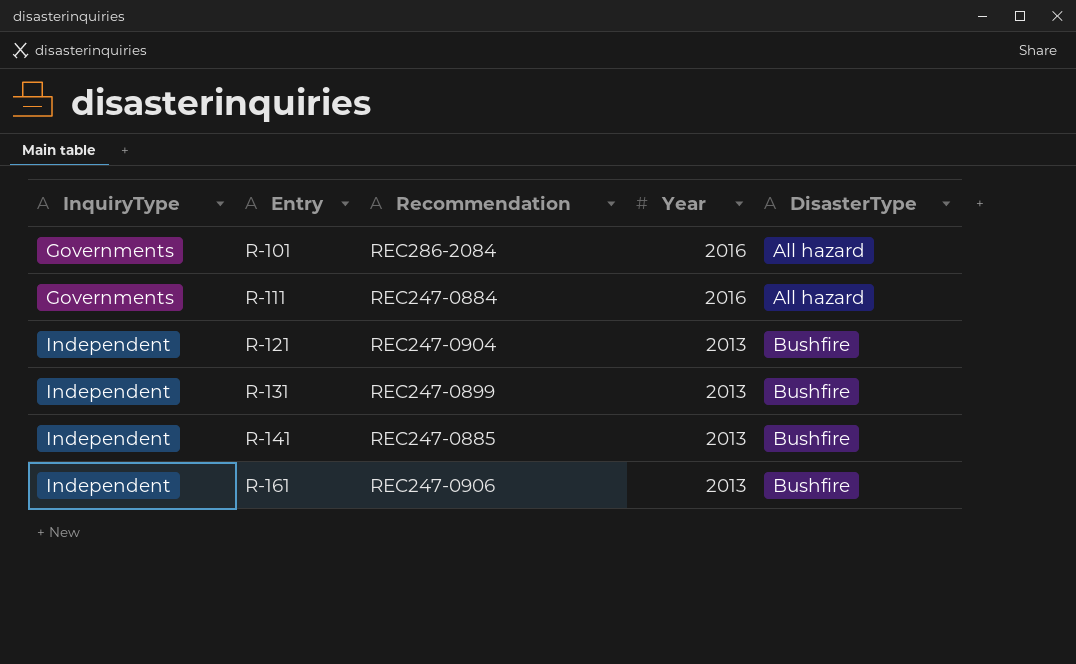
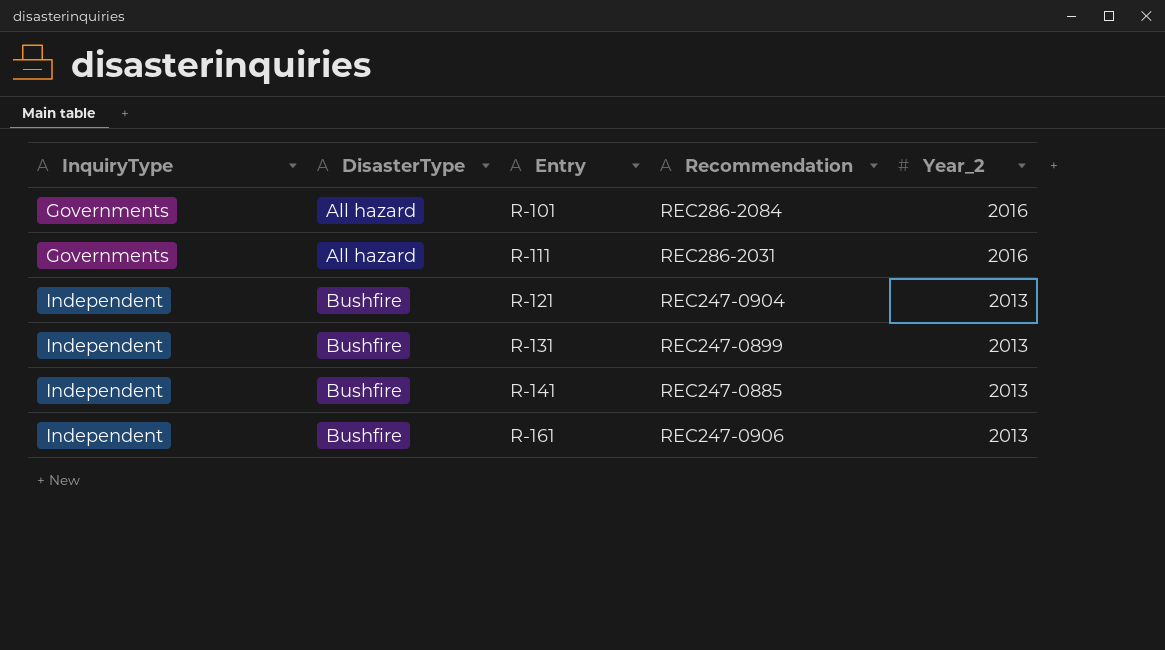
column DisasterType | position: 5 -> 2
column name: Year -> Year_2
R-111 | Recommendation: REC247-0884 -> REC286-2031

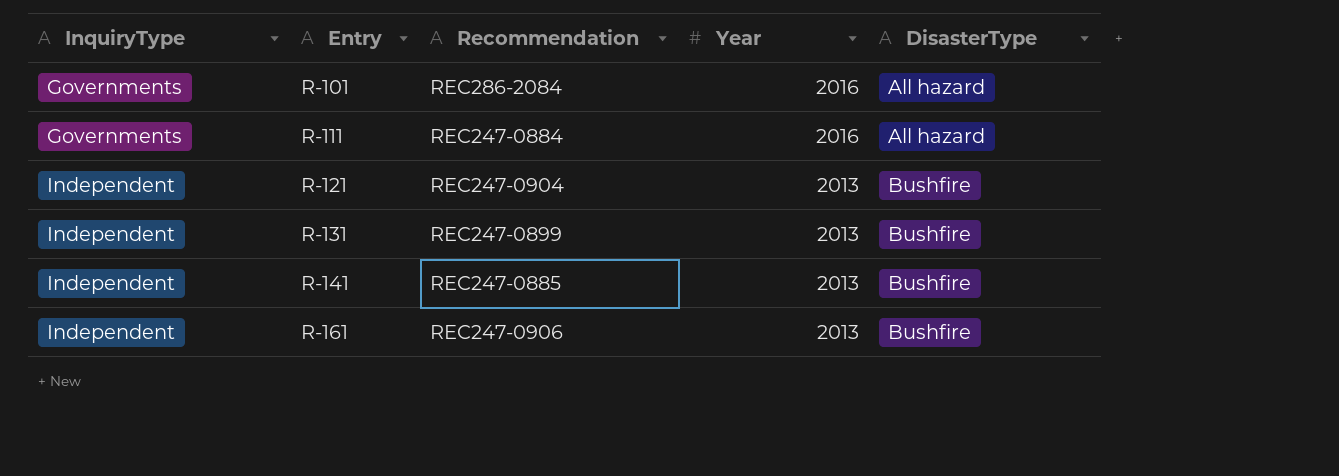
column name: Year_2 -> Year
column DisasterType | position: 2 -> 5
R-111 | Recommendation: REC286-2031 -> REC247-0884

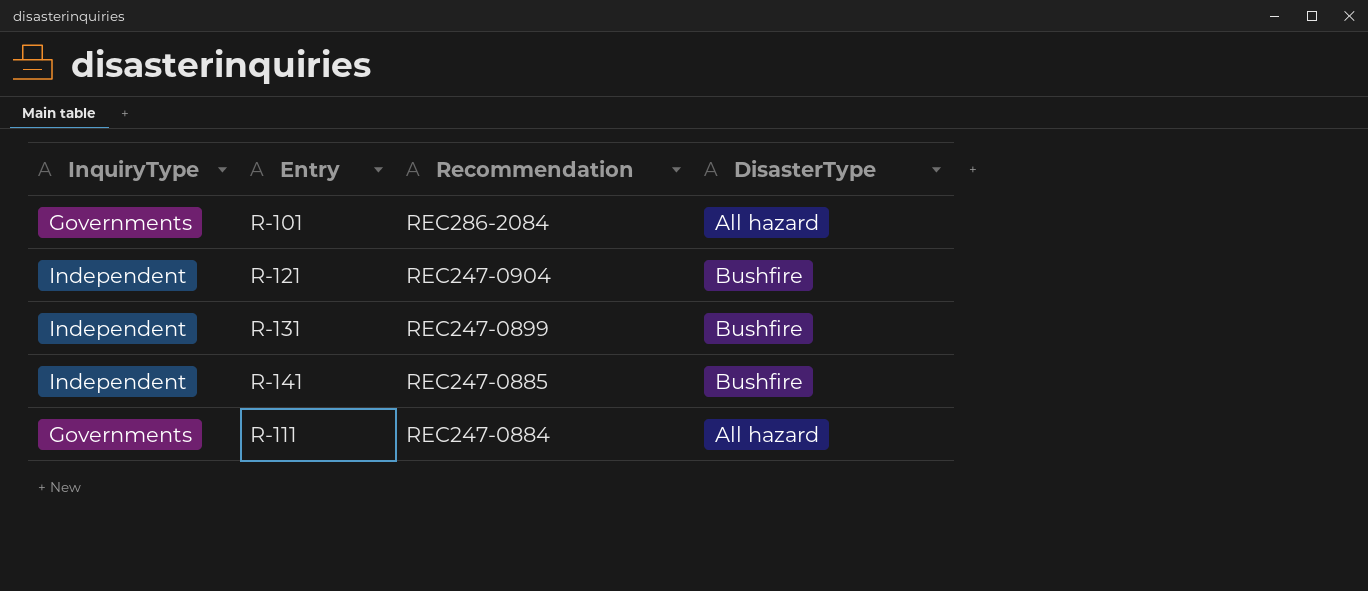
row order: InquiryType ascending -> Recommendation descending
column Year | position: 4 -> none
row R-161: Independent | REC247-0906 | 2013 | Bushfire -> none

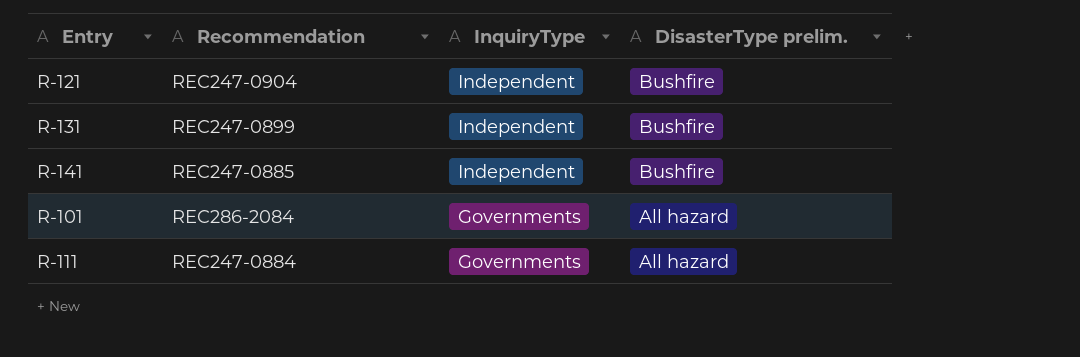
row order: Recommendation descending -> InquiryType descending
column InquiryType | position: 1 -> 3
column name: DisasterType -> DisasterType prelim.

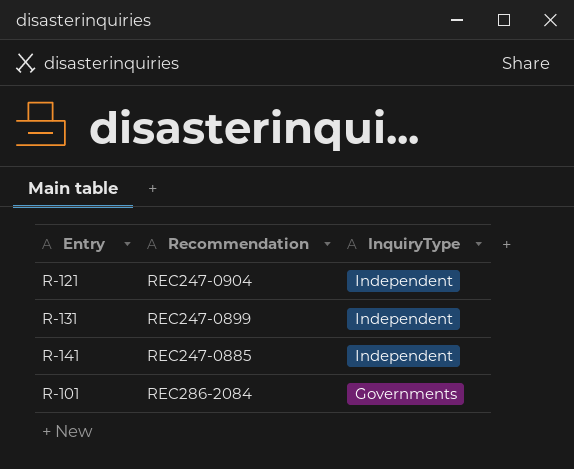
column DisasterType prelim. | position: 4 -> none
row R-111: REC247-0884 | Governments | All hazard -> none

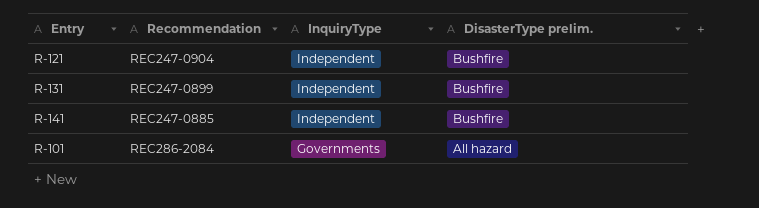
column DisasterType prelim. | position: none -> 4

